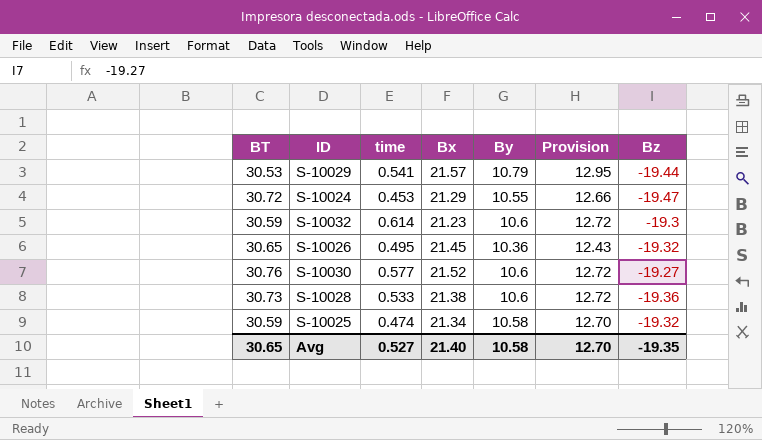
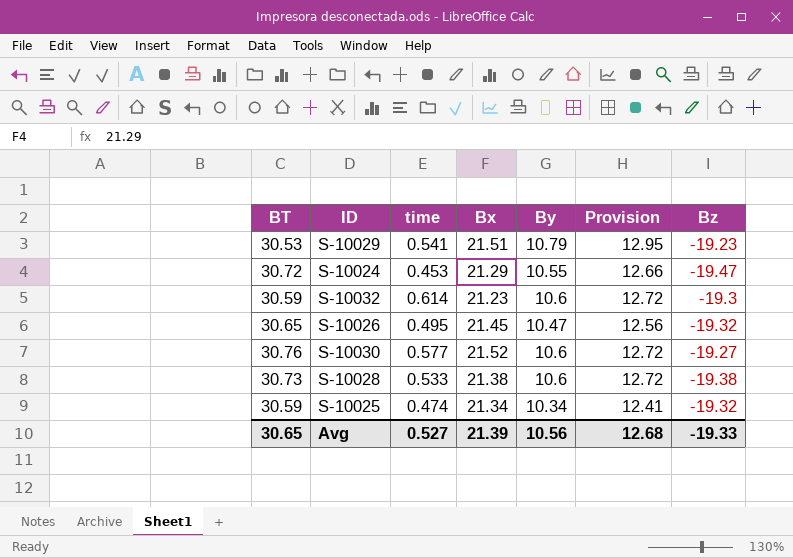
S-10029 | Bx: 21.57 -> 21.51
S-10029 | Bz: -19.44 -> -19.23
S-10026 | By: 10.36 -> 10.47
S-10026 | Provision: 12.43 -> 12.56
S-10028 | Bz: -19.36 -> -19.38
S-10025 | By: 10.58 -> 10.34
S-10025 | Provision: 12.70 -> 12.41
Avg | Bx: 21.40 -> 21.39
Avg | By: 10.58 -> 10.56
Avg | Provision: 12.70 -> 12.68
Avg | Bz: -19.35 -> -19.33

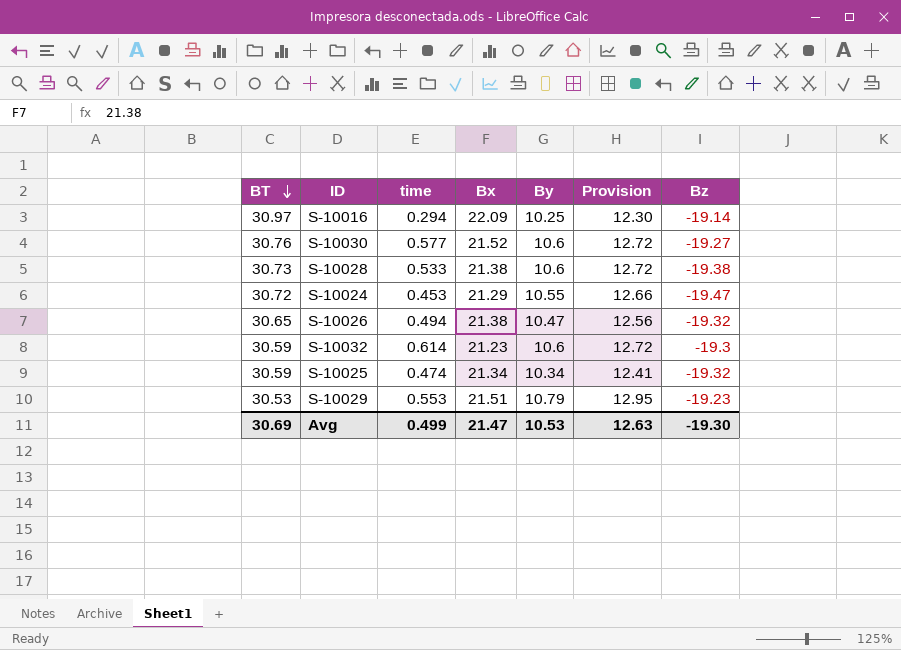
row order: none -> BT descending
row S-10016: none -> 30.97 | 0.294 | 22.09 | 10.25 | 12.30 | -19.14
S-10026 | time: 0.495 -> 0.494
S-10026 | Bx: 21.45 -> 21.38
S-10029 | time: 0.541 -> 0.553
Avg | BT: 30.65 -> 30.69
Avg | time: 0.527 -> 0.499
Avg | Bx: 21.39 -> 21.47
Avg | By: 10.56 -> 10.53
Avg | Provision: 12.68 -> 12.63
Avg | Bz: -19.33 -> -19.30

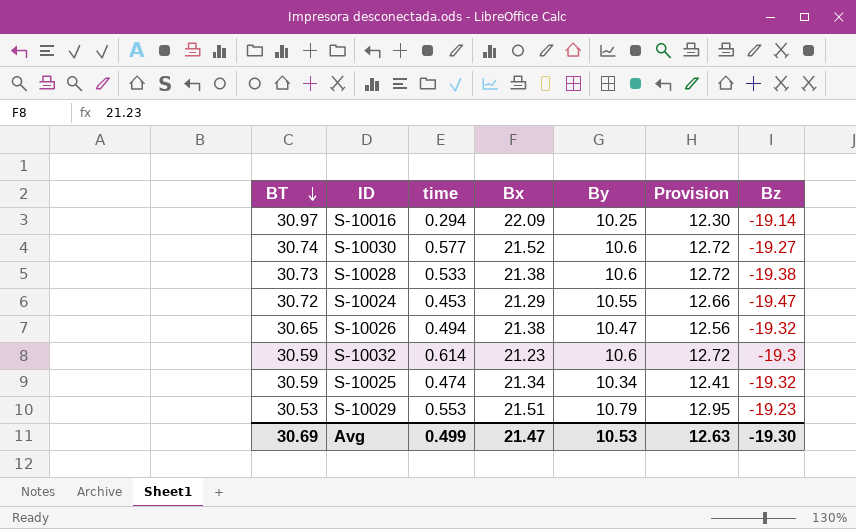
S-10030 | BT: 30.76 -> 30.74

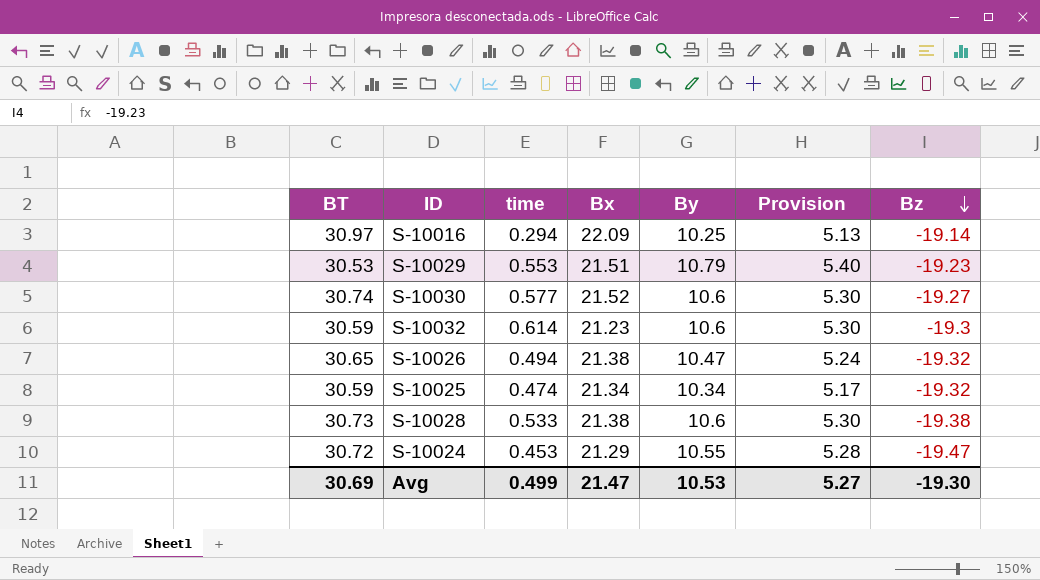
row order: BT descending -> Bz descending
column Provision | formula: [By] * 1.2 -> [By] * 0.5
Avg | Provision: 12.63 -> 5.27

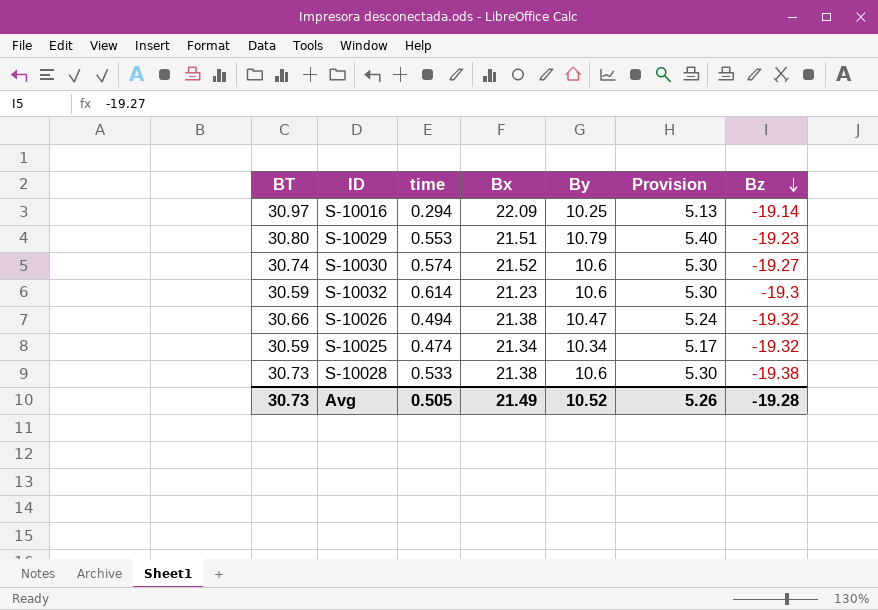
row S-10024: 30.72 | 0.453 | 21.29 | 10.55 | 5.28 | -19.47 -> none
S-10029 | BT: 30.53 -> 30.80
S-10030 | time: 0.577 -> 0.574
S-10026 | BT: 30.65 -> 30.66
Avg | BT: 30.69 -> 30.73
Avg | time: 0.499 -> 0.505
Avg | Bx: 21.47 -> 21.49
Avg | By: 10.53 -> 10.52
Avg | Provision: 5.27 -> 5.26
Avg | Bz: -19.30 -> -19.28

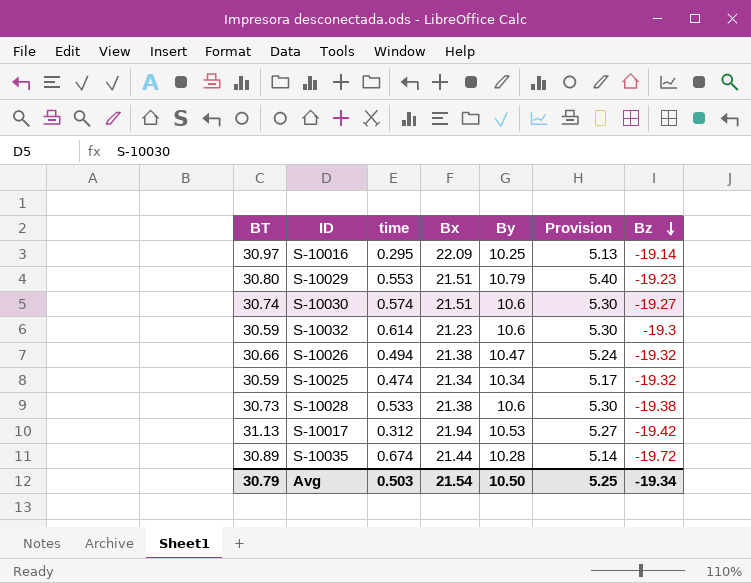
S-10016 | time: 0.294 -> 0.295
S-10030 | Bx: 21.52 -> 21.51
row S-10017: none -> 31.13 | 0.312 | 21.94 | 10.53 | 5.27 | -19.42
row S-10035: none -> 30.89 | 0.674 | 21.44 | 10.28 | 5.14 | -19.72
Avg | BT: 30.73 -> 30.79
Avg | time: 0.505 -> 0.503
Avg | Bx: 21.49 -> 21.54
Avg | By: 10.52 -> 10.50
Avg | Provision: 5.26 -> 5.25
Avg | Bz: -19.28 -> -19.34

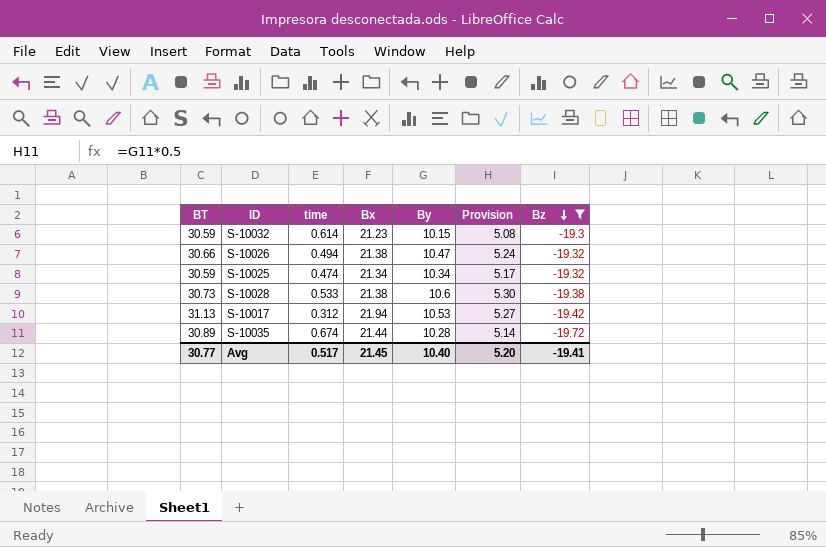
filter: none -> Bz <= -19.3
S-10032 | By: 10.6 -> 10.15
S-10032 | Provision: 5.30 -> 5.08
Avg | BT: 30.79 -> 30.77
Avg | time: 0.503 -> 0.517
Avg | Bx: 21.54 -> 21.45
Avg | By: 10.50 -> 10.40
Avg | Provision: 5.25 -> 5.20
Avg | Bz: -19.34 -> -19.41

